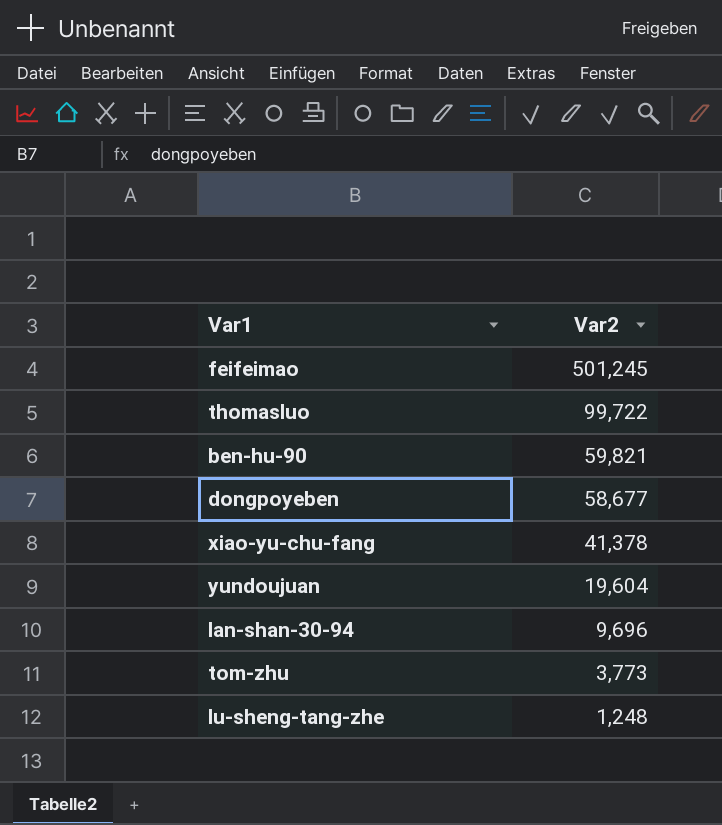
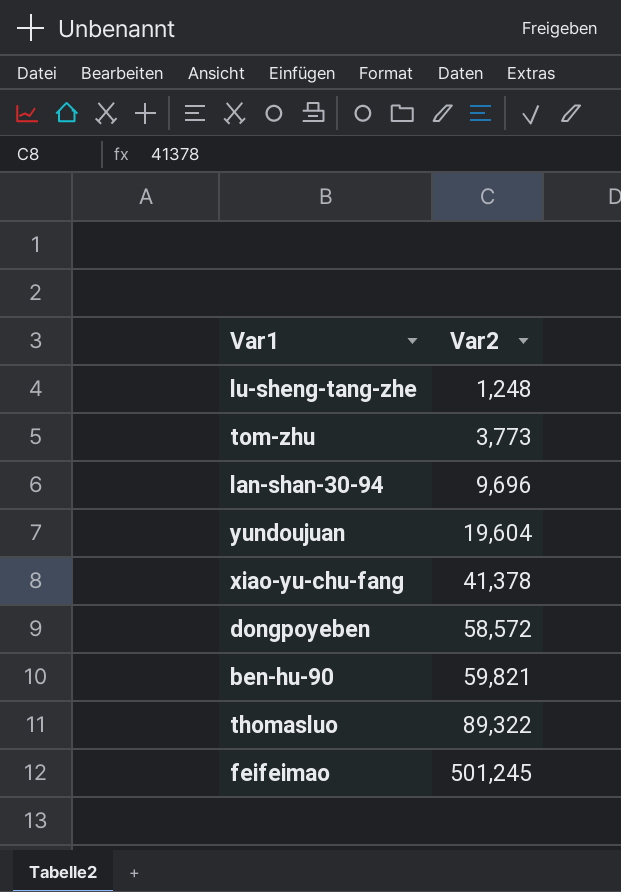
row order: Var2 descending -> Var2 ascending
dongpoyeben | Var2: 58,677 -> 58,572
thomasluo | Var2: 99,722 -> 89,322

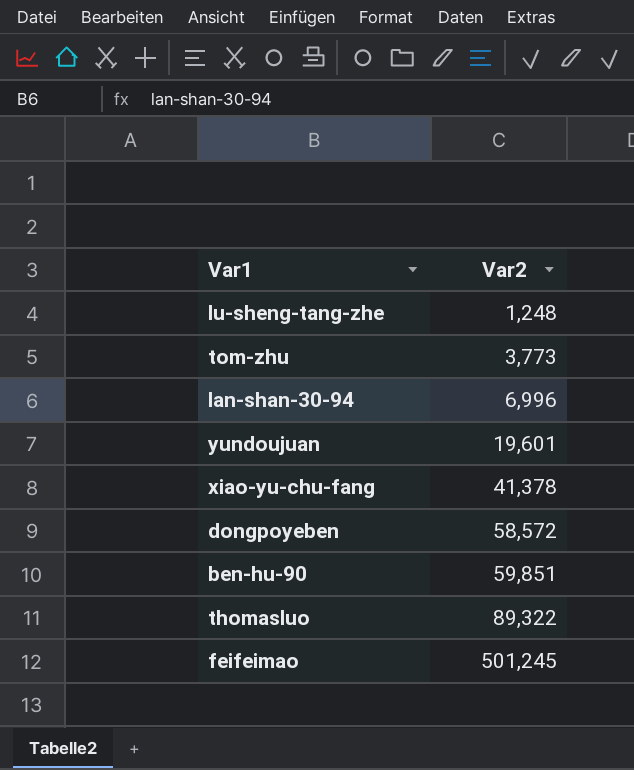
lan-shan-30-94 | Var2: 9,696 -> 6,996
yundoujuan | Var2: 19,604 -> 19,601
ben-hu-90 | Var2: 59,821 -> 59,851

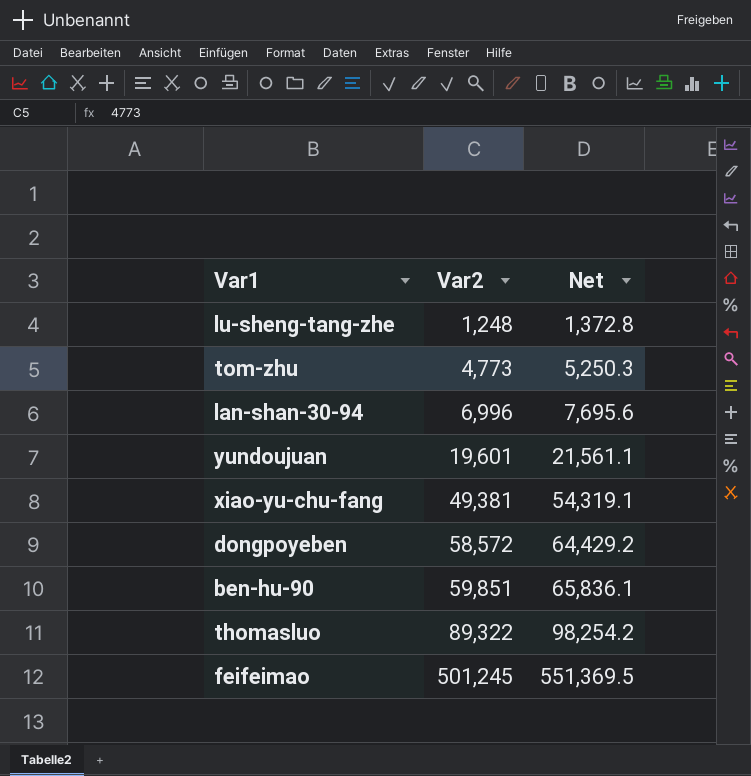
column Net | formula: none -> [Var2] * 1.1
tom-zhu | Var2: 3,773 -> 4,773
xiao-yu-chu-fang | Var2: 41,378 -> 49,381

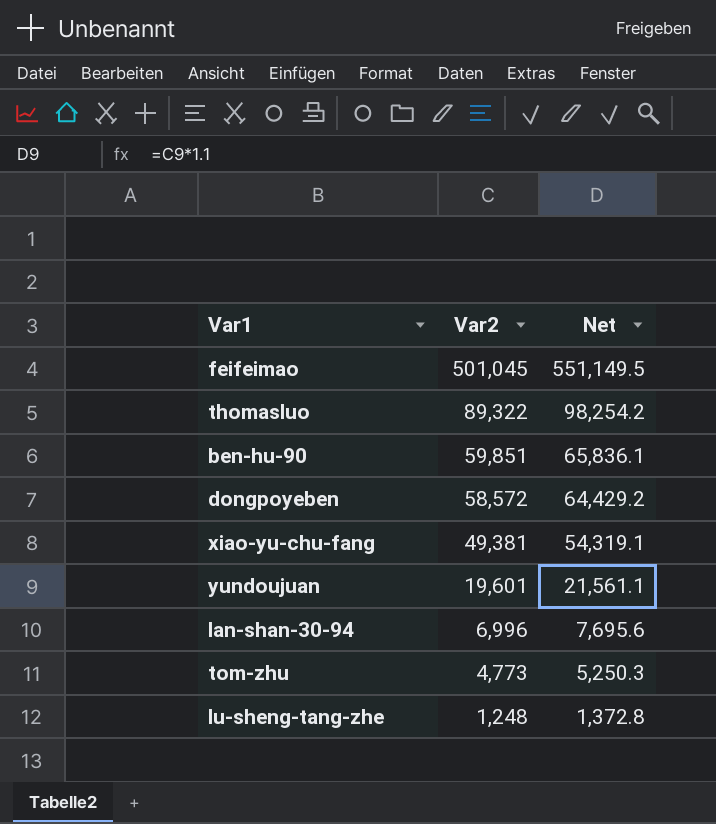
row order: Var2 ascending -> Var2 descending
feifeimao | Var2: 501,245 -> 501,045
feifeimao | Net: 551,369.5 -> 551,149.5

